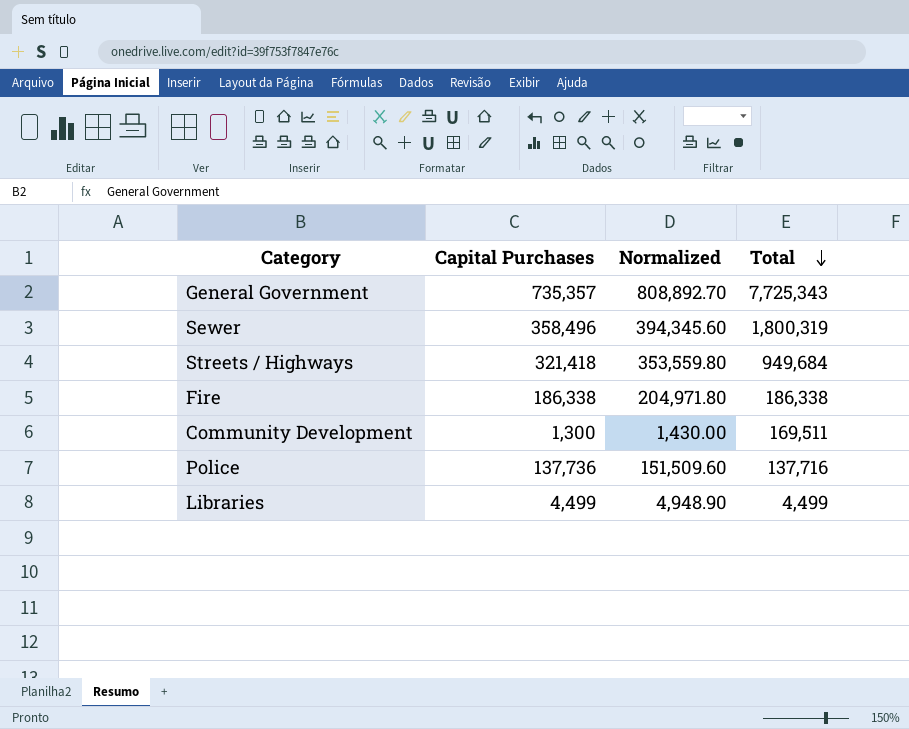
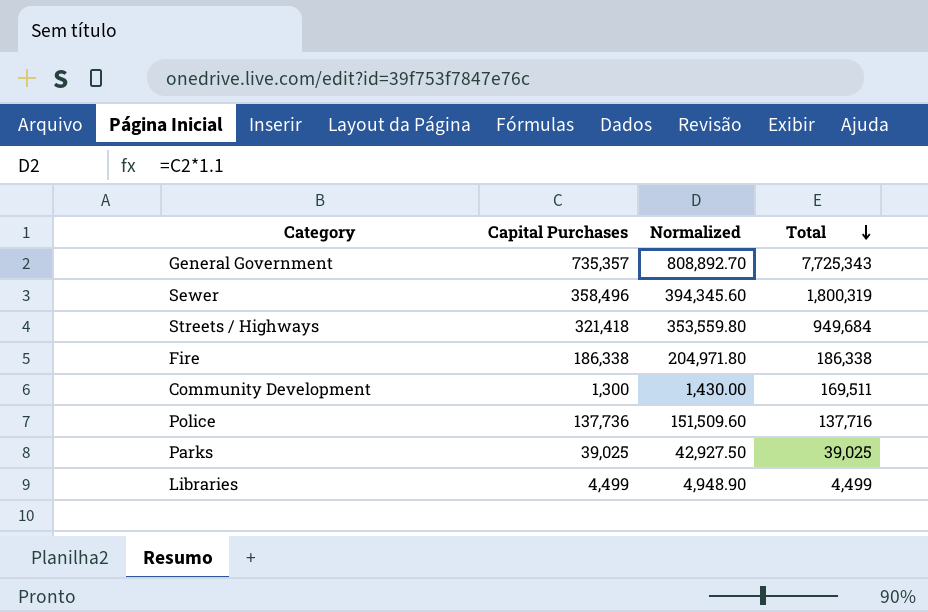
row Parks: none -> 39,025 | 42,927.50 | 39,025

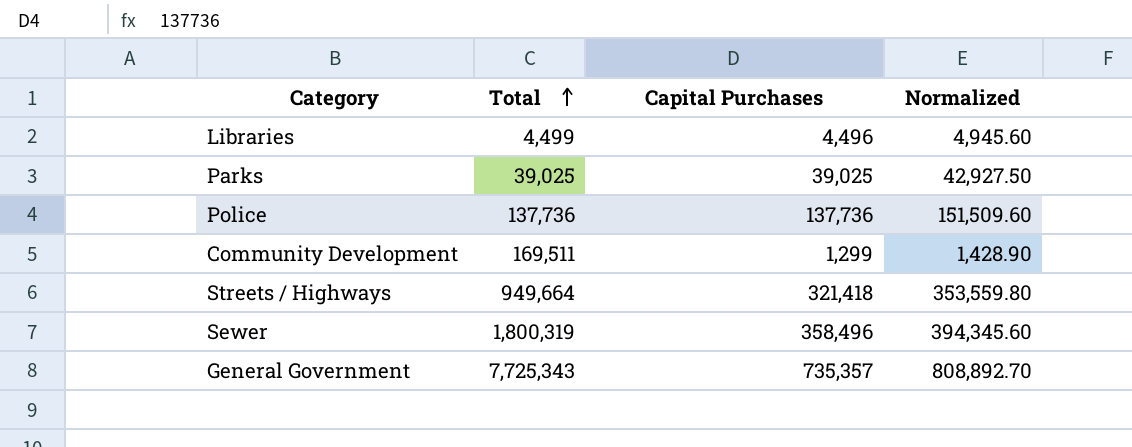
row order: Total descending -> Total ascending
column Total | position: 4 -> 2
row Fire: 186,338 | 204,971.80 | 186,338 -> none
Libraries | Capital Purchases: 4,499 -> 4,496
Libraries | Normalized: 4,948.90 -> 4,945.60
Police | Total: 137,716 -> 137,736
Community Development | Capital Purchases: 1,300 -> 1,299
Community Development | Normalized: 1,430.00 -> 1,428.90
Streets / Highways | Total: 949,684 -> 949,664

